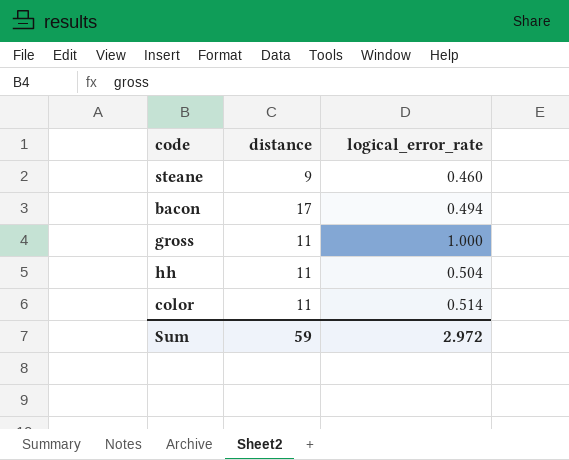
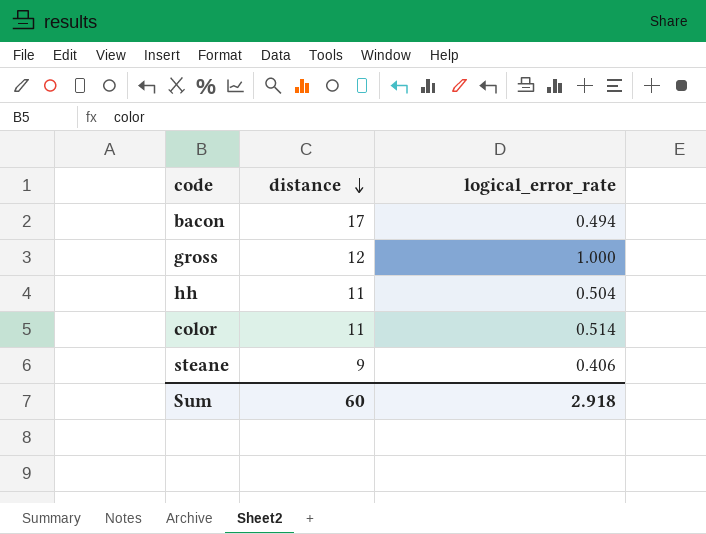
row order: none -> distance descending
gross | distance: 11 -> 12
steane | logical_error_rate: 0.460 -> 0.406
Sum | distance: 59 -> 60
Sum | logical_error_rate: 2.972 -> 2.918

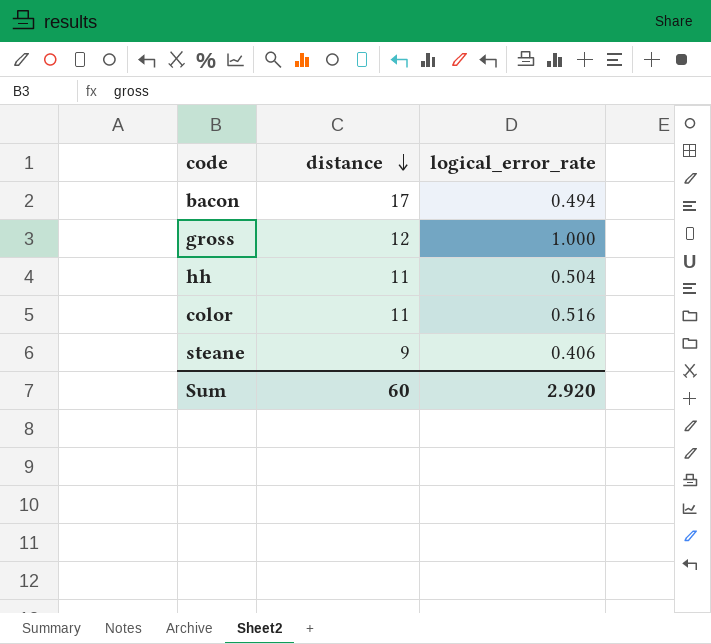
color | logical_error_rate: 0.514 -> 0.516
Sum | logical_error_rate: 2.918 -> 2.920

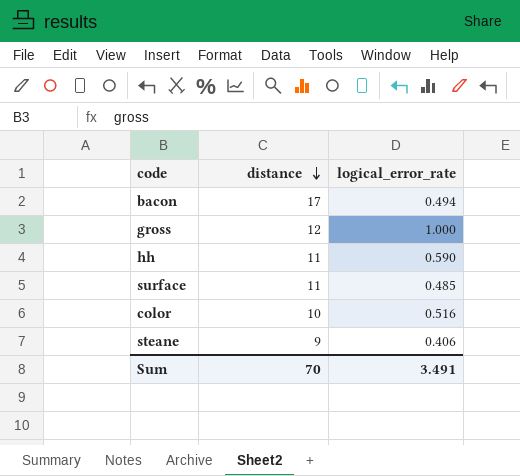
hh | logical_error_rate: 0.504 -> 0.590
row surface: none -> 11 | 0.485
color | distance: 11 -> 10
Sum | distance: 60 -> 70
Sum | logical_error_rate: 2.920 -> 3.491

